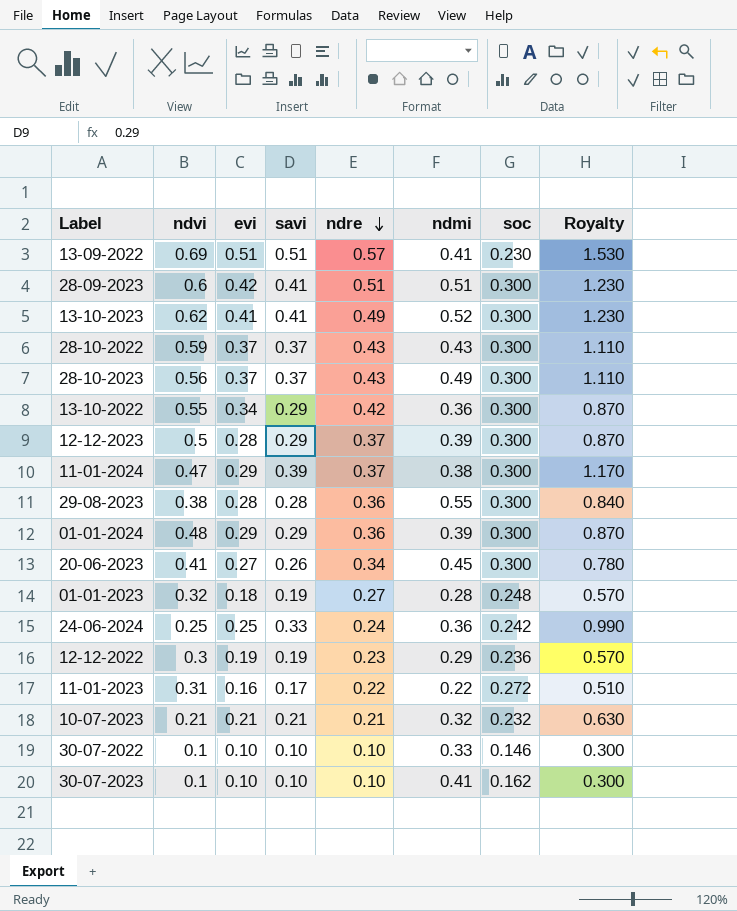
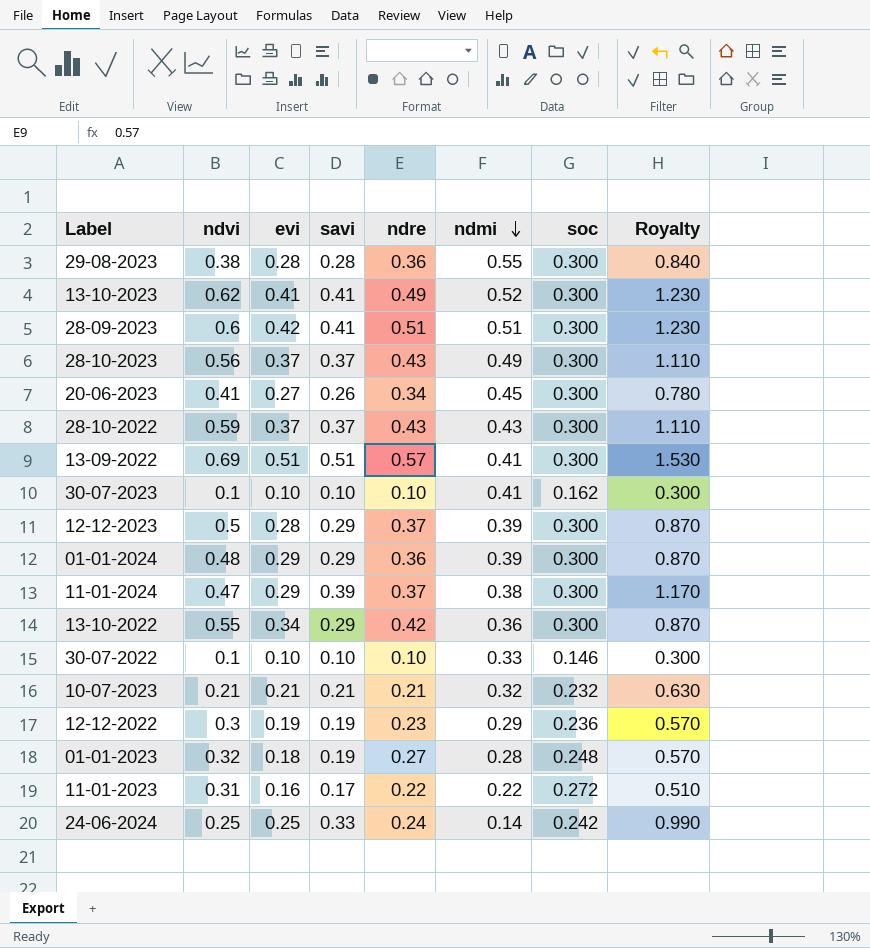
row order: ndre descending -> ndmi descending
13-09-2022 | soc: 0.230 -> 0.300
24-06-2024 | ndmi: 0.36 -> 0.14

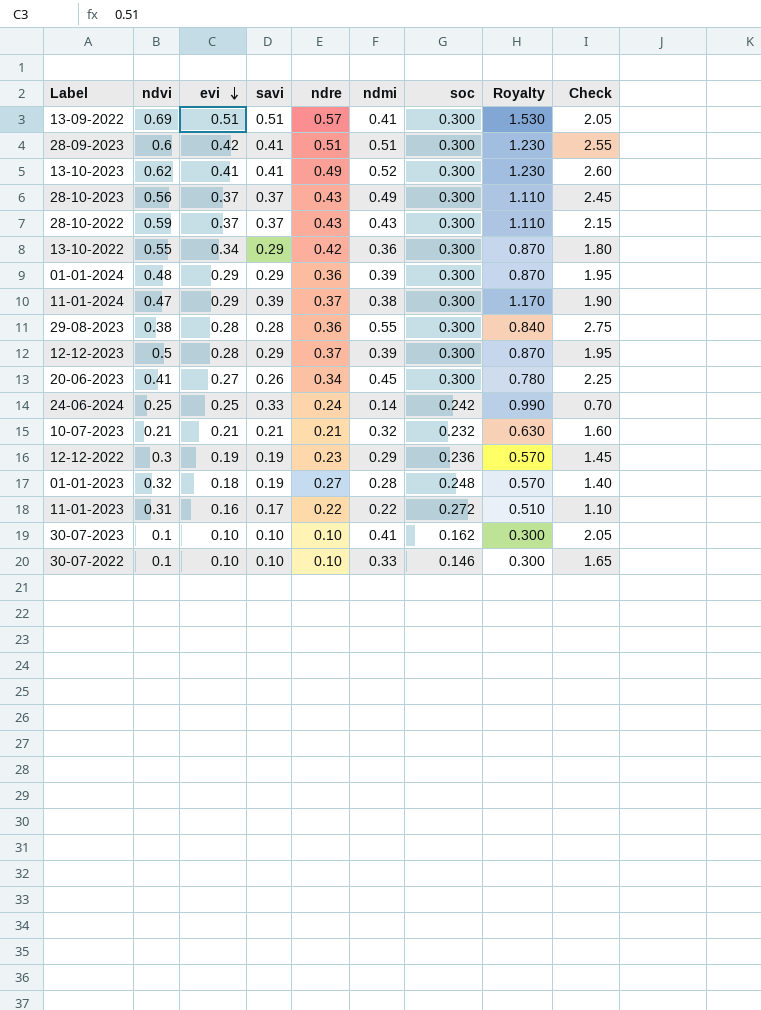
row order: ndmi descending -> evi descending
column Check | formula: none -> [ndmi] * 5

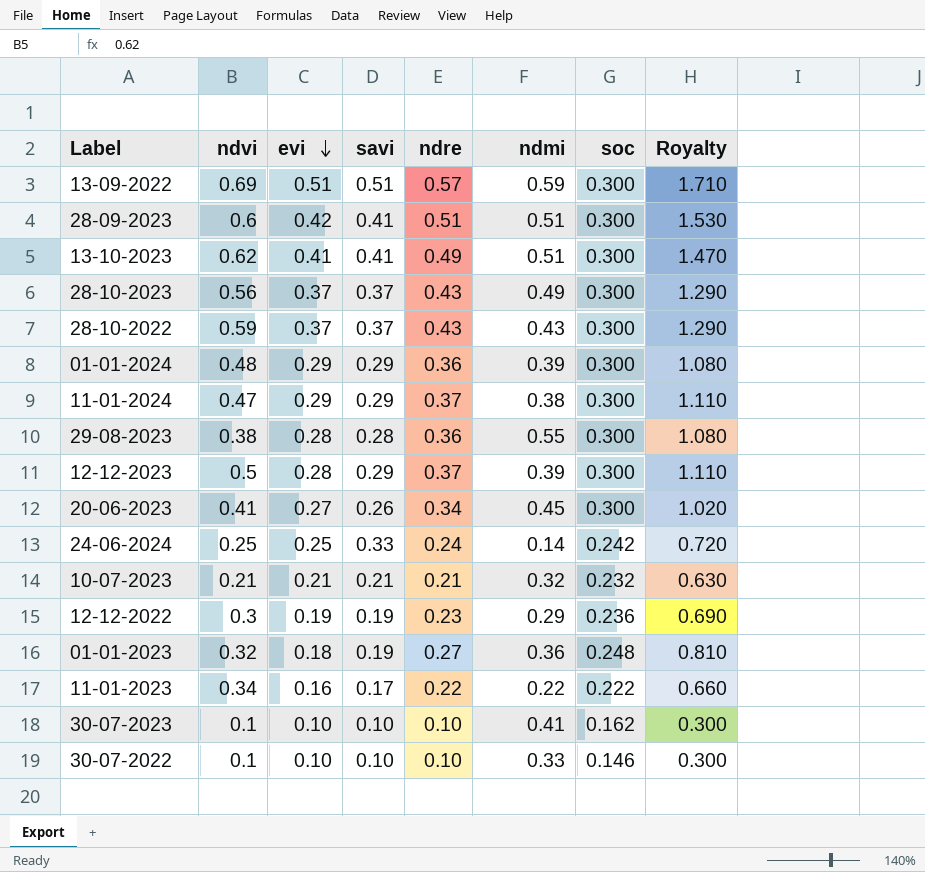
column Check | formula: [ndmi] * 5 -> none
column Royalty | formula: [savi] * 3 -> [ndre] * 3
row 13-10-2022: 0.55 | 0.34 | 0.29 | 0.42 | 0.36 | 0.300 | 0.870 | 1.80 -> none
13-09-2022 | ndmi: 0.41 -> 0.59
13-10-2023 | ndmi: 0.52 -> 0.51
11-01-2024 | savi: 0.39 -> 0.29
01-01-2023 | ndmi: 0.28 -> 0.36
11-01-2023 | ndvi: 0.31 -> 0.34
11-01-2023 | soc: 0.272 -> 0.222

